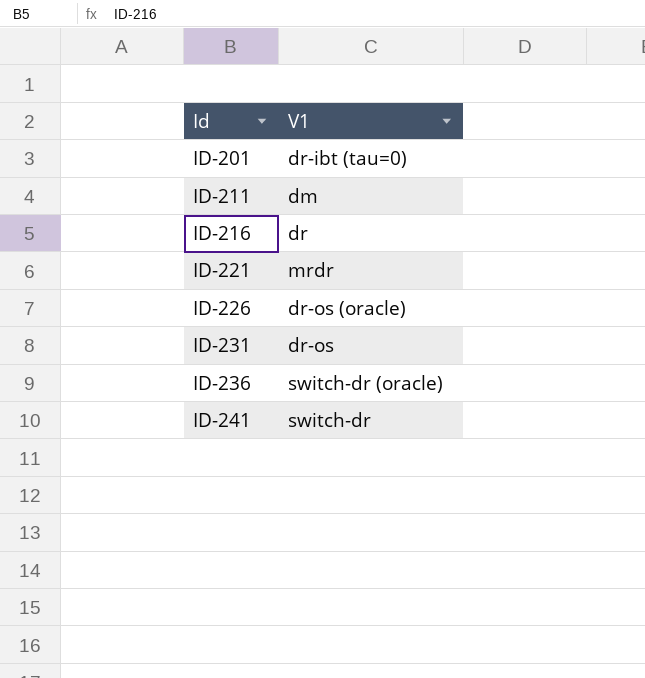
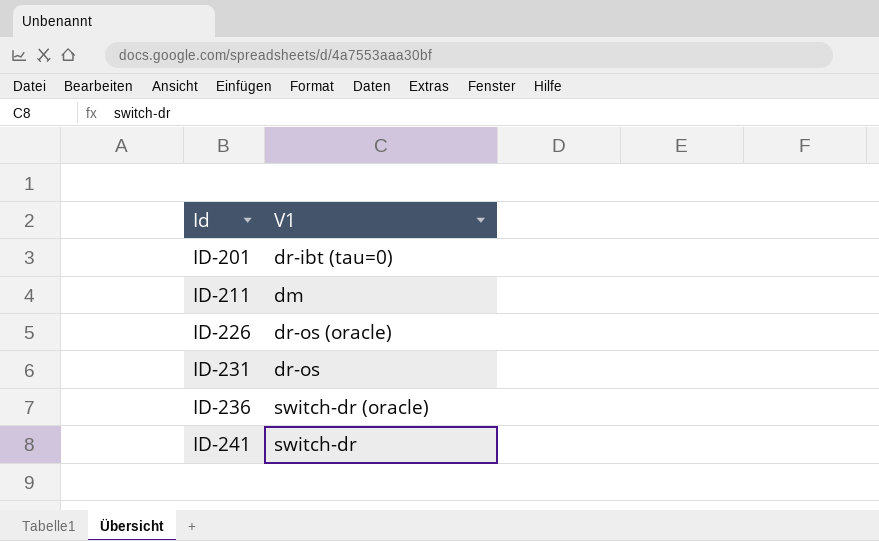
row ID-216: dr -> none
row ID-221: mrdr -> none

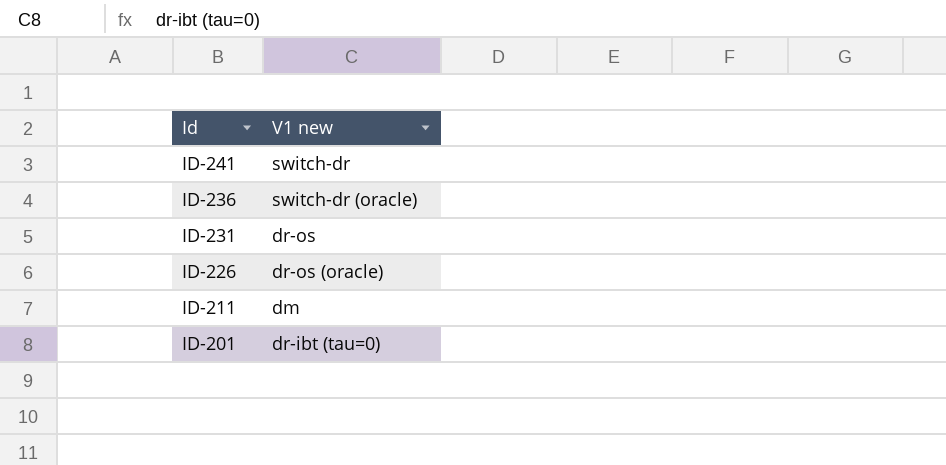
row order: Id ascending -> Id descending
column name: V1 -> V1 new

